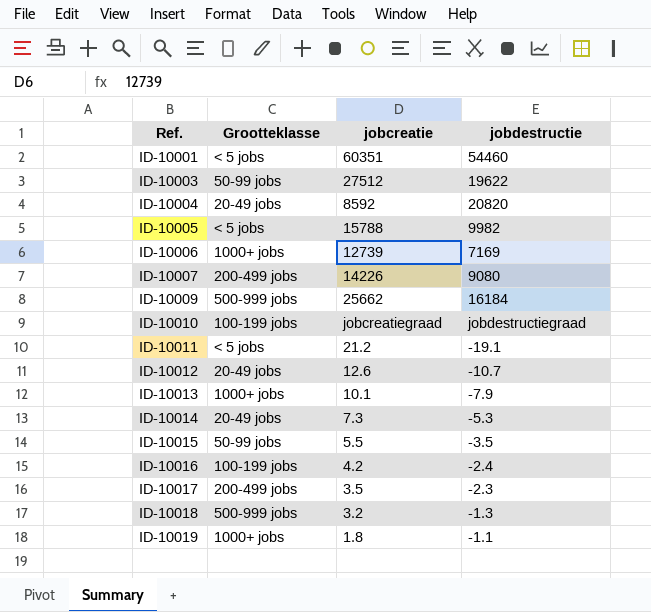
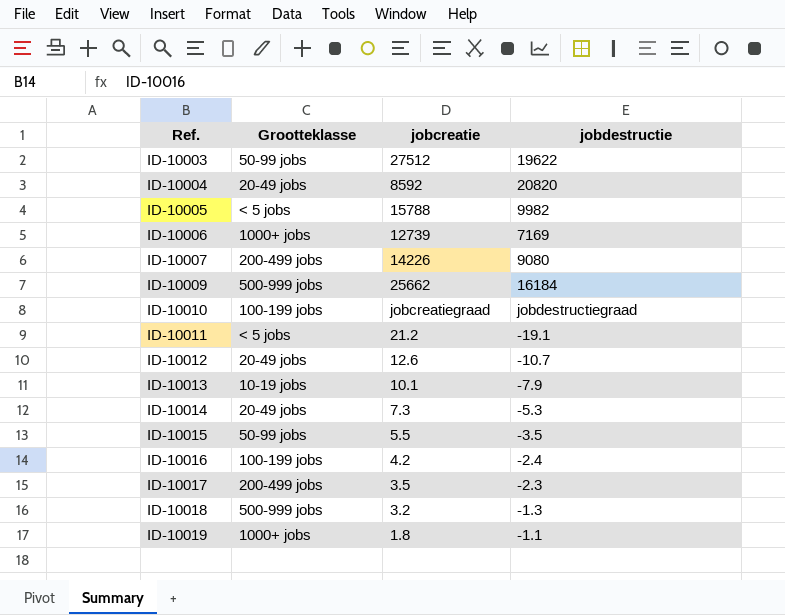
row ID-10001: < 5 jobs | 60351 | 54460 -> none
ID-10013 | Grootteklasse: 1000+ jobs -> 10-19 jobs

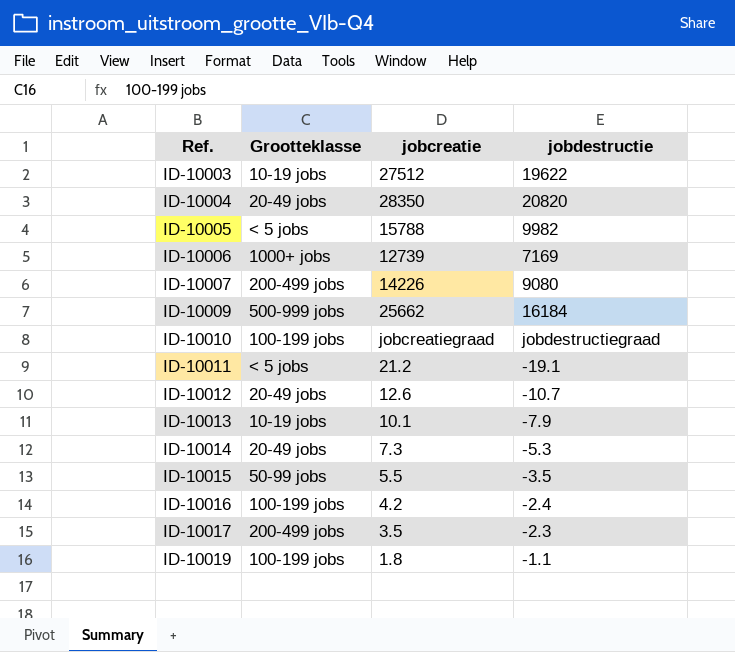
row ID-10018: 500-999 jobs | 3.2 | -1.3 -> none
ID-10003 | Grootteklasse: 50-99 jobs -> 10-19 jobs
ID-10004 | jobcreatie: 8592 -> 28350
ID-10019 | Grootteklasse: 1000+ jobs -> 100-199 jobs

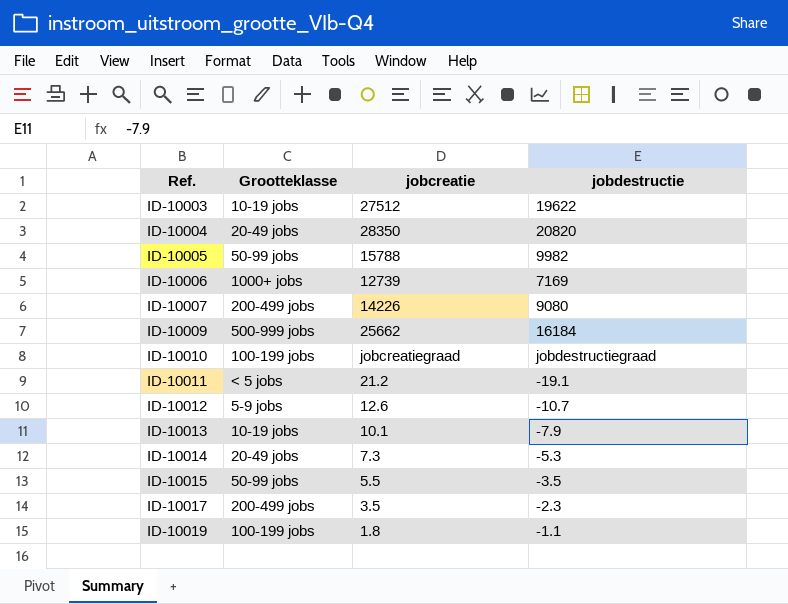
row ID-10016: 100-199 jobs | 4.2 | -2.4 -> none
ID-10005 | Grootteklasse: < 5 jobs -> 50-99 jobs
ID-10012 | Grootteklasse: 20-49 jobs -> 5-9 jobs

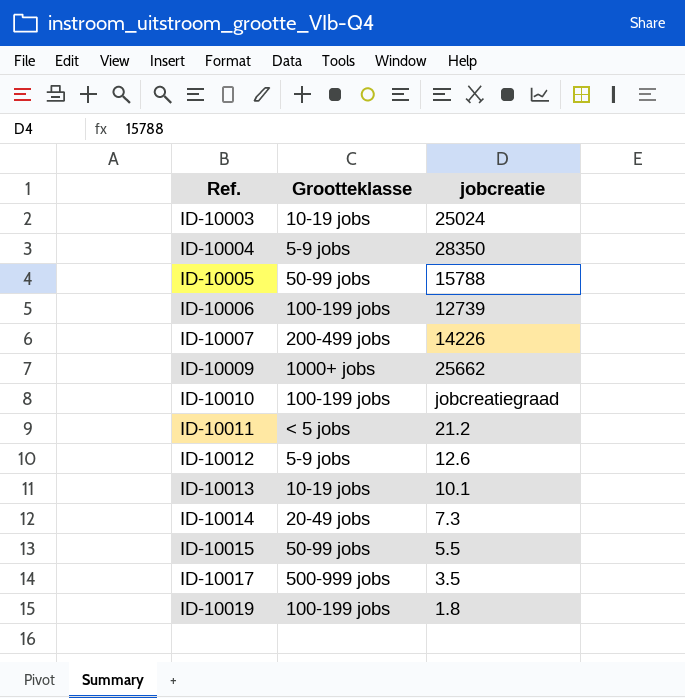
column jobdestructie | position: 4 -> none
ID-10003 | jobcreatie: 27512 -> 25024
ID-10004 | Grootteklasse: 20-49 jobs -> 5-9 jobs
ID-10006 | Grootteklasse: 1000+ jobs -> 100-199 jobs
ID-10009 | Grootteklasse: 500-999 jobs -> 1000+ jobs
ID-10017 | Grootteklasse: 200-499 jobs -> 500-999 jobs

